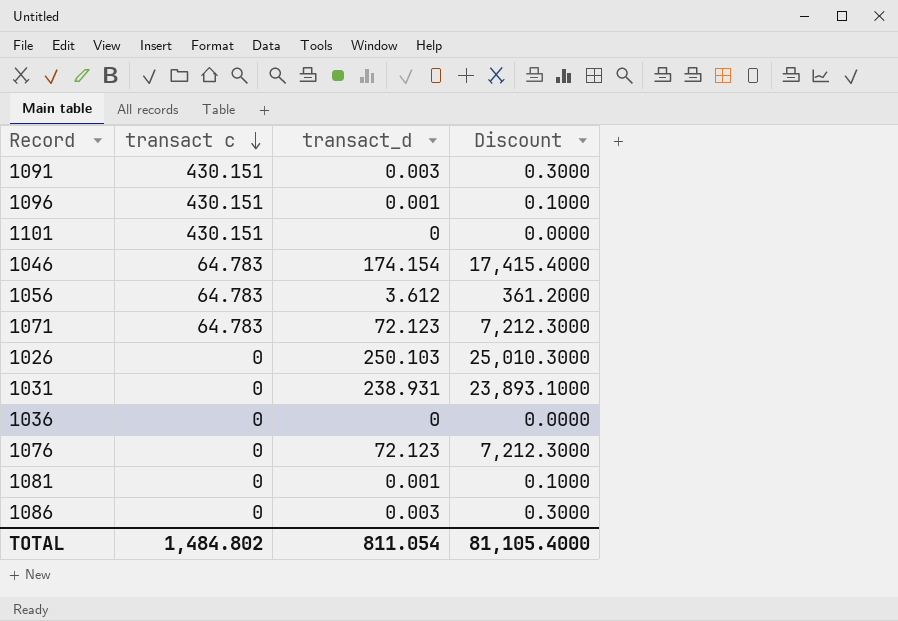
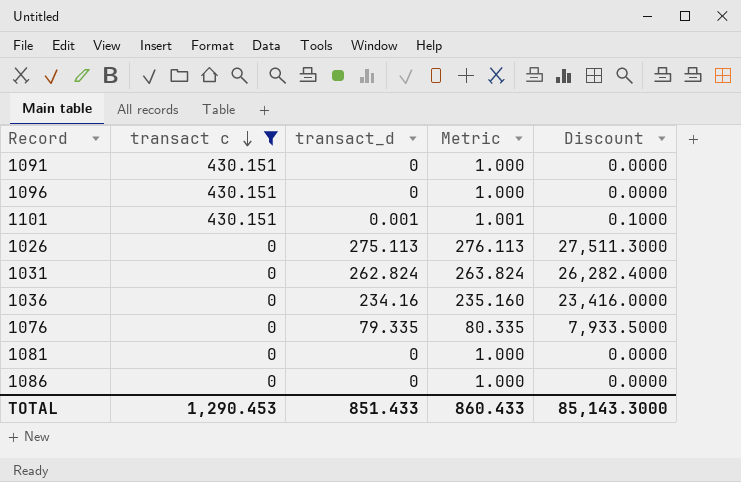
filter: none -> transact c != 64.783
column Metric | formula: none -> [transact_d] + 1
1091 | transact_d: 0.003 -> 0
1091 | Discount: 0.3000 -> 0.0000
1096 | transact_d: 0.001 -> 0
1096 | Discount: 0.1000 -> 0.0000
1101 | transact_d: 0 -> 0.001
1101 | Discount: 0.0000 -> 0.1000
1026 | transact_d: 250.103 -> 275.113
1026 | Discount: 25,010.3000 -> 27,511.3000
1031 | transact_d: 238.931 -> 262.824
1031 | Discount: 23,893.1000 -> 26,282.4000
1036 | transact_d: 0 -> 234.16
1036 | Discount: 0.0000 -> 23,416.0000
1076 | transact_d: 72.123 -> 79.335
1076 | Discount: 7,212.3000 -> 7,933.5000
1081 | transact_d: 0.001 -> 0
1081 | Discount: 0.1000 -> 0.0000
1086 | transact_d: 0.003 -> 0
1086 | Discount: 0.3000 -> 0.0000
TOTAL | transact c: 1,484.802 -> 1,290.453
TOTAL | transact_d: 811.054 -> 851.433
TOTAL | Discount: 81,105.4000 -> 85,143.3000

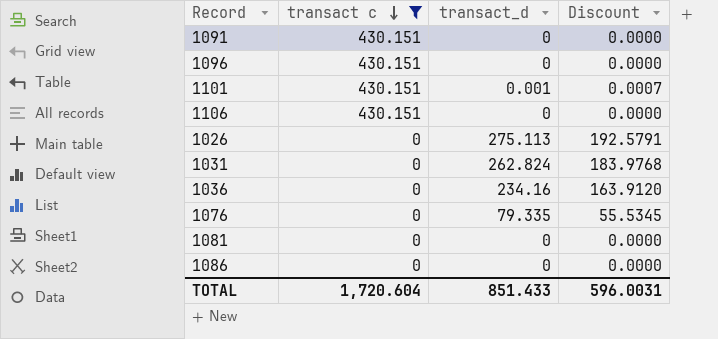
column Metric | formula: [transact_d] + 1 -> none
column Discount | formula: [transact_d] * 100 -> [transact_d] * 0.7
row 1106: none -> 430.151 | 0 | 0.0000
TOTAL | transact c: 1,290.453 -> 1,720.604
TOTAL | Discount: 85,143.3000 -> 596.0031

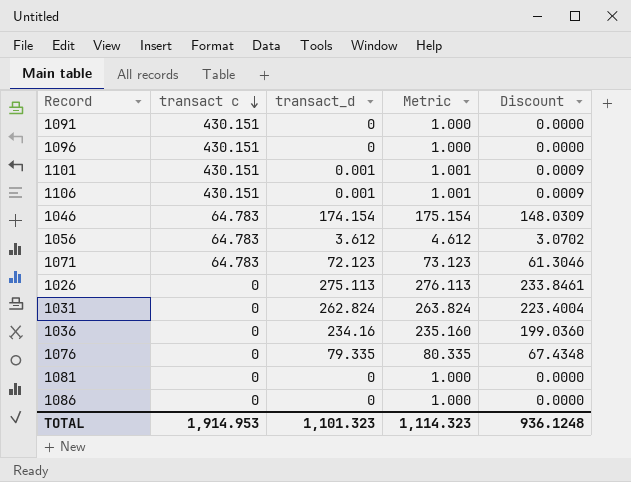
filter: transact c != 64.783 -> none
column Metric | formula: none -> [transact_d] + 1
column Discount | formula: [transact_d] * 0.7 -> [transact_d] * 0.85
1106 | transact_d: 0 -> 0.001
TOTAL | transact c: 1,720.604 -> 1,914.953
TOTAL | transact_d: 851.433 -> 1,101.323
TOTAL | Discount: 596.0031 -> 936.1248

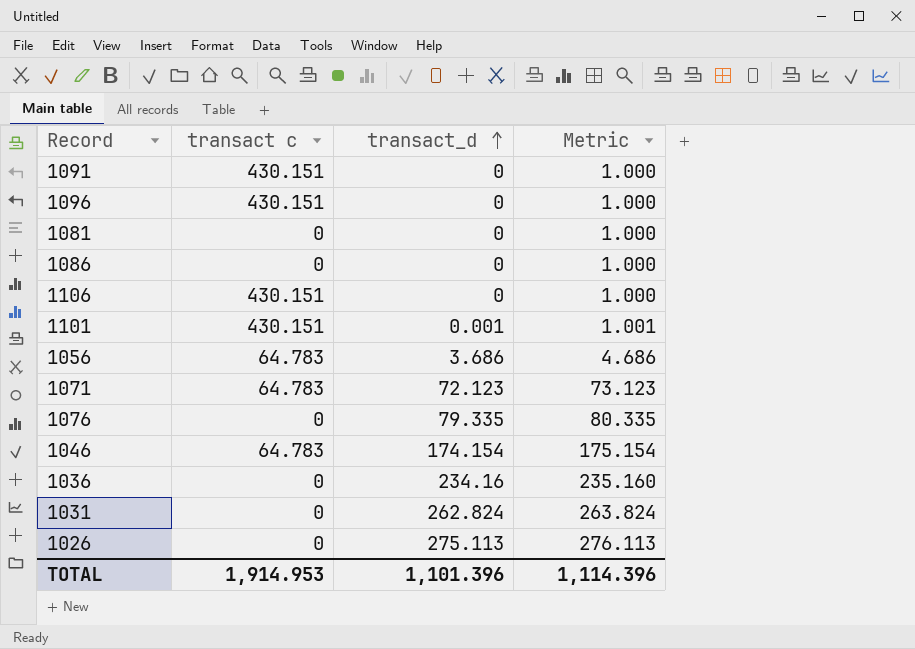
row order: transact c descending -> transact_d ascending
column Discount | formula: [transact_d] * 0.85 -> none
1106 | transact_d: 0.001 -> 0
1106 | Metric: 1.001 -> 1.000
1056 | transact_d: 3.612 -> 3.686
1056 | Metric: 4.612 -> 4.686
TOTAL | transact_d: 1,101.323 -> 1,101.396
TOTAL | Metric: 1,114.323 -> 1,114.396

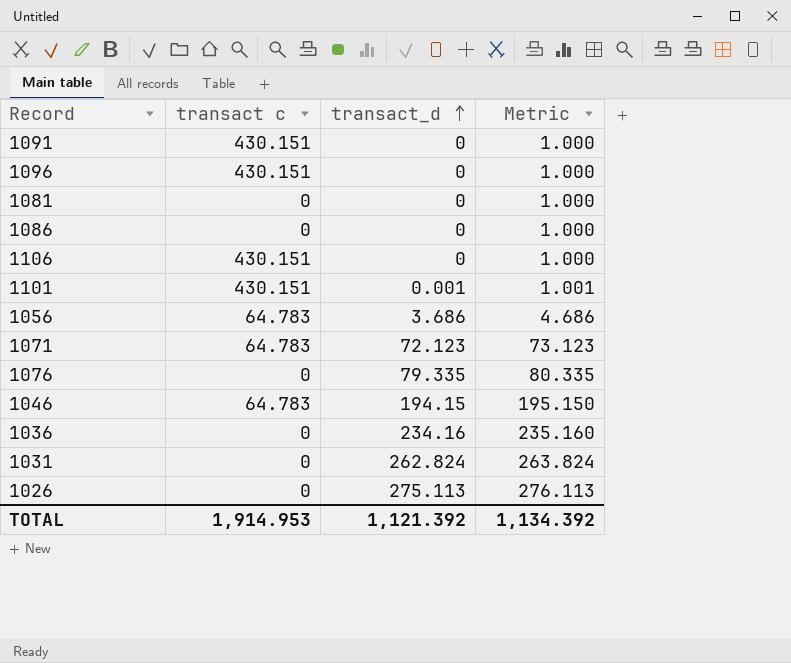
1046 | transact_d: 174.154 -> 194.15
1046 | Metric: 175.154 -> 195.150
TOTAL | transact_d: 1,101.396 -> 1,121.392
TOTAL | Metric: 1,114.396 -> 1,134.392

